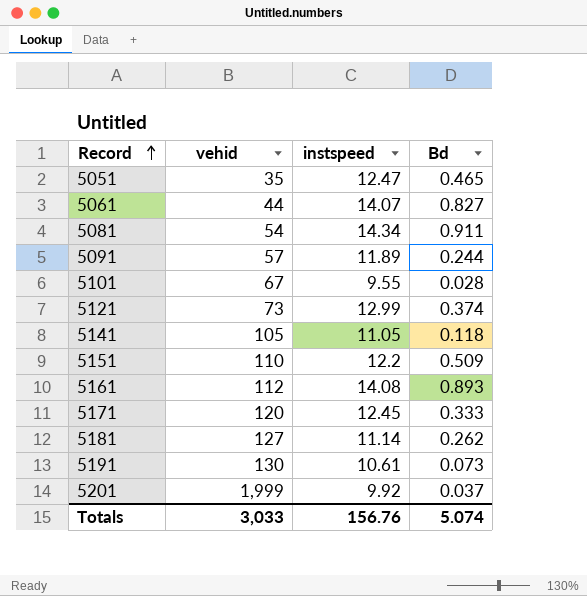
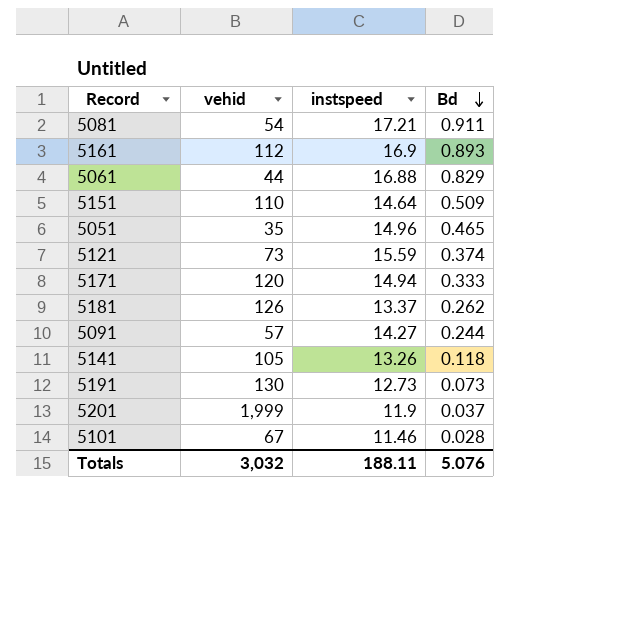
row order: Record ascending -> Bd descending
5081 | instspeed: 14.34 -> 17.21
5161 | instspeed: 14.08 -> 16.9
5061 | instspeed: 14.07 -> 16.88
5061 | Bd: 0.827 -> 0.829
5151 | instspeed: 12.2 -> 14.64
5051 | instspeed: 12.47 -> 14.96
5121 | instspeed: 12.99 -> 15.59
5171 | instspeed: 12.45 -> 14.94
5181 | vehid: 127 -> 126
5181 | instspeed: 11.14 -> 13.37
5091 | instspeed: 11.89 -> 14.27
5141 | instspeed: 11.05 -> 13.26
5191 | instspeed: 10.61 -> 12.73
5201 | instspeed: 9.92 -> 11.9
5101 | instspeed: 9.55 -> 11.46
Totals | vehid: 3,033 -> 3,032
Totals | instspeed: 156.76 -> 188.11
Totals | Bd: 5.074 -> 5.076

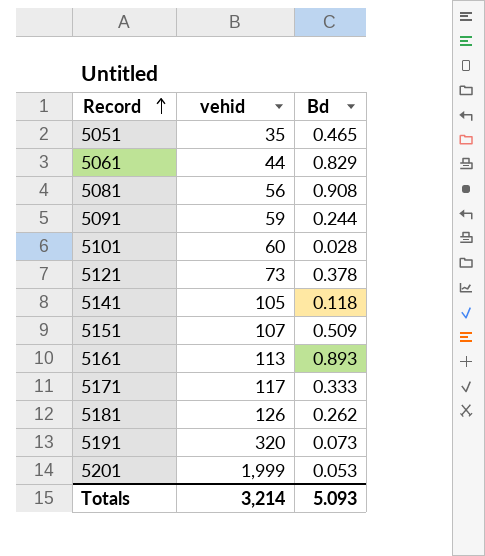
row order: Bd descending -> Record ascending
column instspeed | position: 3 -> none
5081 | vehid: 54 -> 56
5081 | Bd: 0.911 -> 0.908
5091 | vehid: 57 -> 59
5101 | vehid: 67 -> 60
5121 | Bd: 0.374 -> 0.378
5151 | vehid: 110 -> 107
5161 | vehid: 112 -> 113
5171 | vehid: 120 -> 117
5191 | vehid: 130 -> 320
5201 | Bd: 0.037 -> 0.053
Totals | vehid: 3,032 -> 3,214
Totals | Bd: 5.076 -> 5.093

